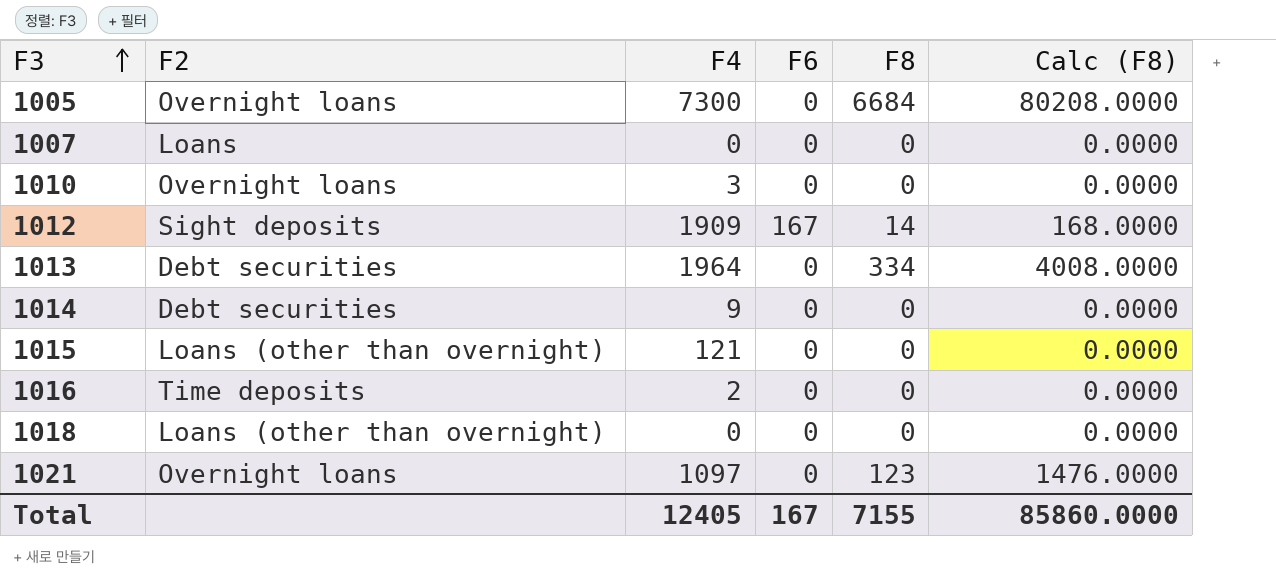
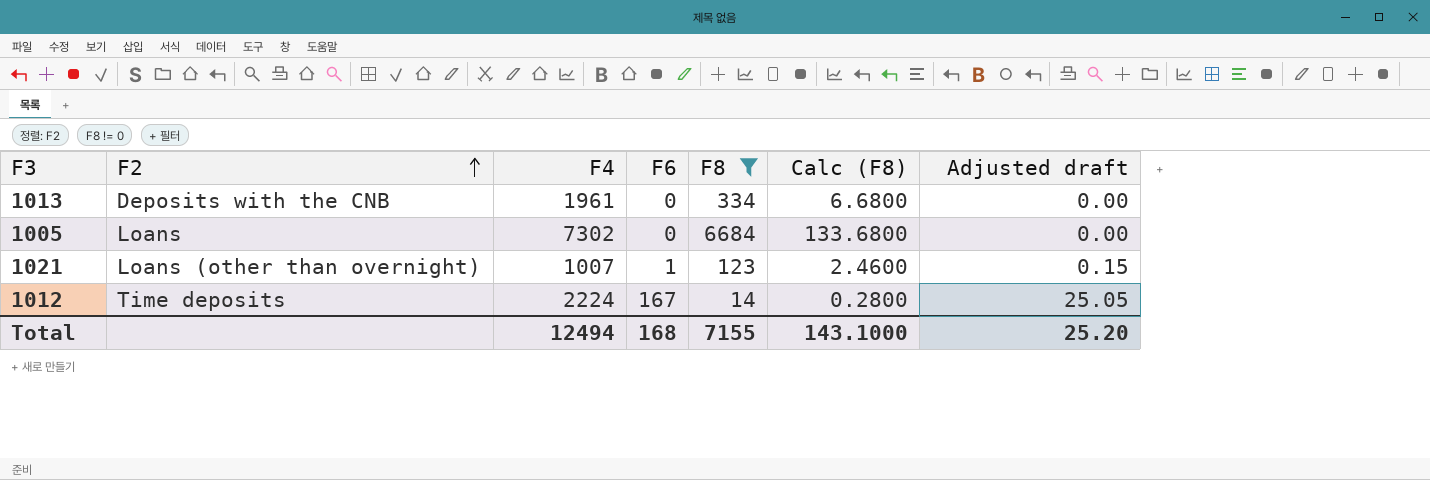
filter: none -> F8 != 0
row order: F3 ascending -> F2 ascending
column Calc (F8) | formula: [F8] * 12 -> [F8] * 0.02
column Adjusted draft | formula: none -> [F6] * 0.15
1013 | F2: Debt securities -> Deposits with the CNB
1013 | F4: 1964 -> 1961
1005 | F2: Overnight loans -> Loans
1005 | F4: 7300 -> 7302
1021 | F2: Overnight loans -> Loans (other than overnight)
1021 | F4: 1097 -> 1007
1021 | F6: 0 -> 1
1012 | F2: Sight deposits -> Time deposits
1012 | F4: 1909 -> 2224
Total | F4: 12405 -> 12494
Total | F6: 167 -> 168
Total | Calc (F8): 85860.0000 -> 143.1000

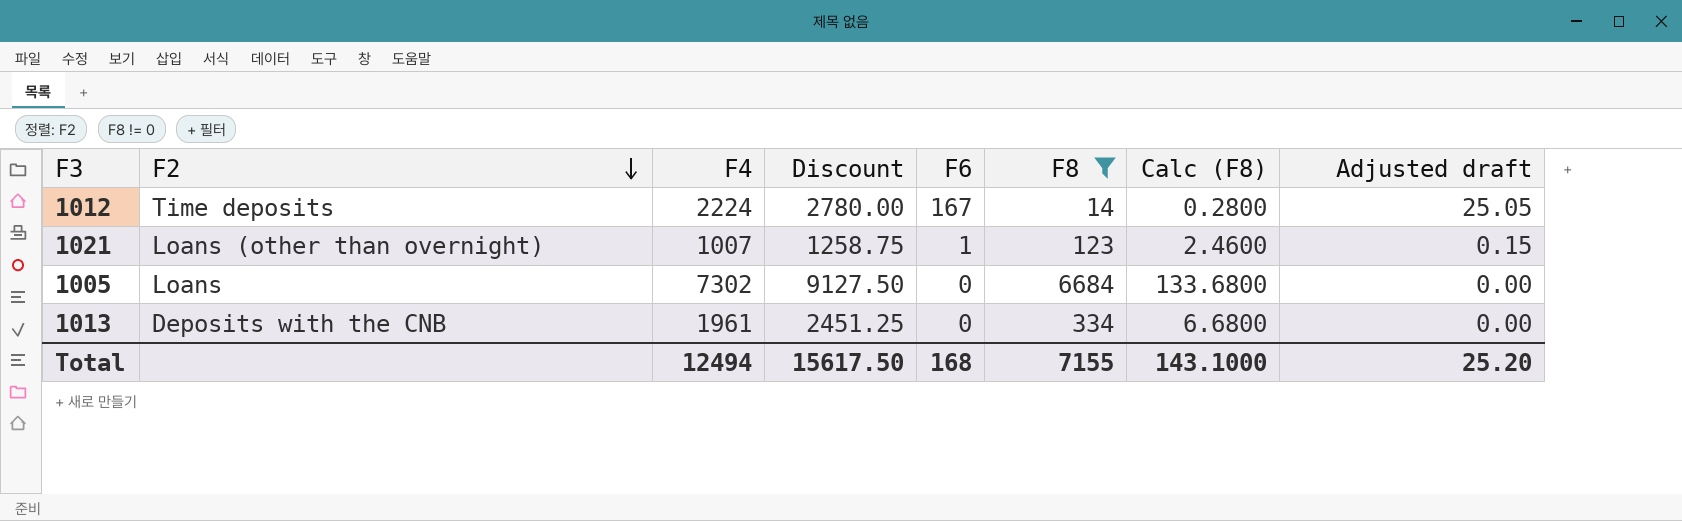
row order: F2 ascending -> F2 descending
column Discount | formula: none -> [F4] * 1.25

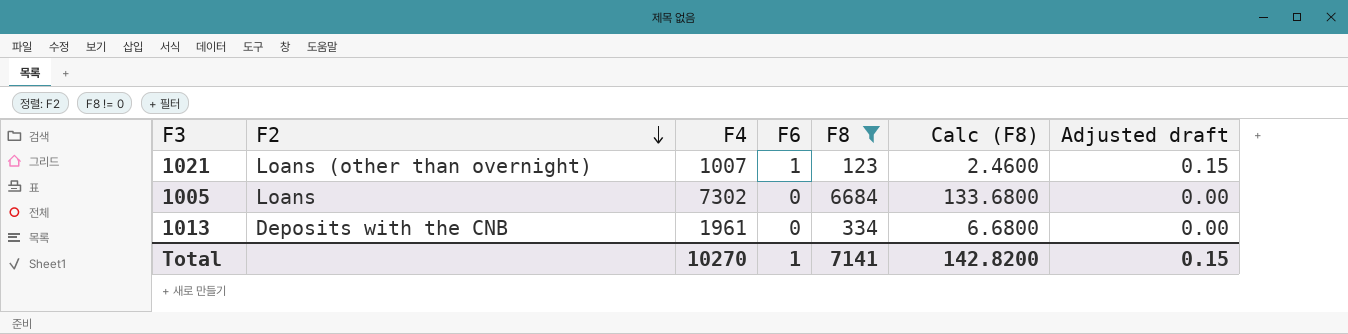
column Discount | formula: [F4] * 1.25 -> none
row 1012: Time deposits | 2224 | 2780.00 | 167 | 14 | 0.2800 | 25.05 -> none
Total | F4: 12494 -> 10270
Total | F6: 168 -> 1
Total | F8: 7155 -> 7141
Total | Calc (F8): 143.1000 -> 142.8200
Total | Adjusted draft: 25.20 -> 0.15

